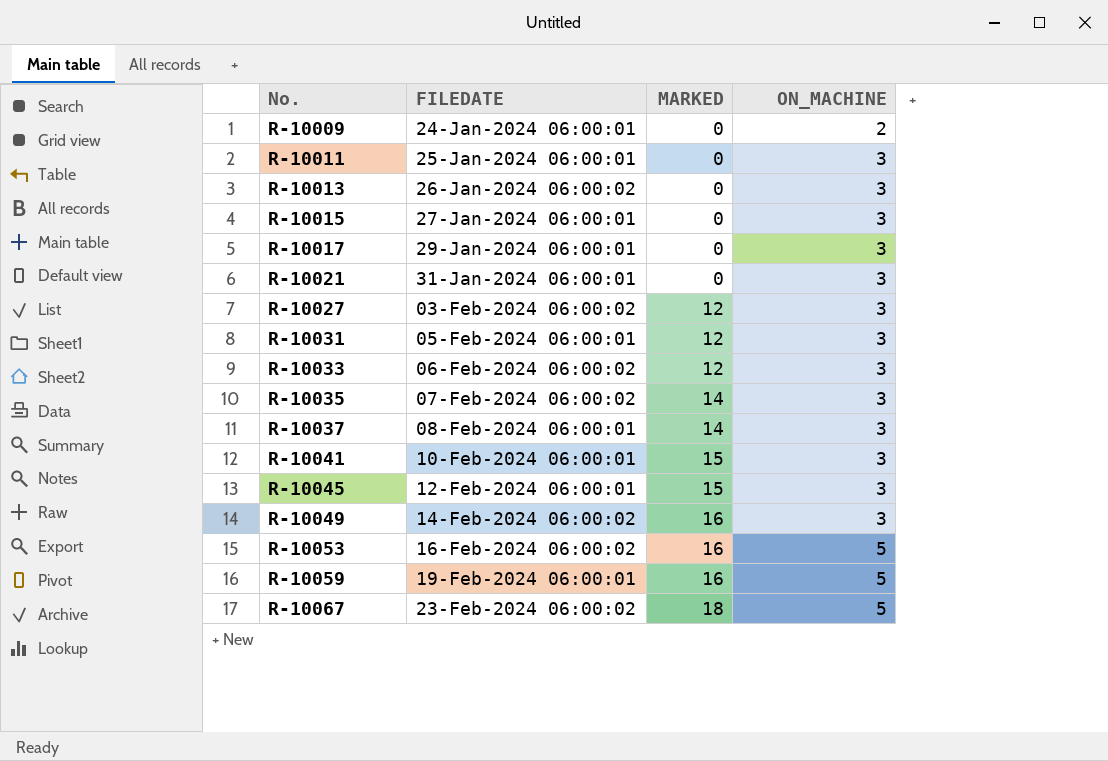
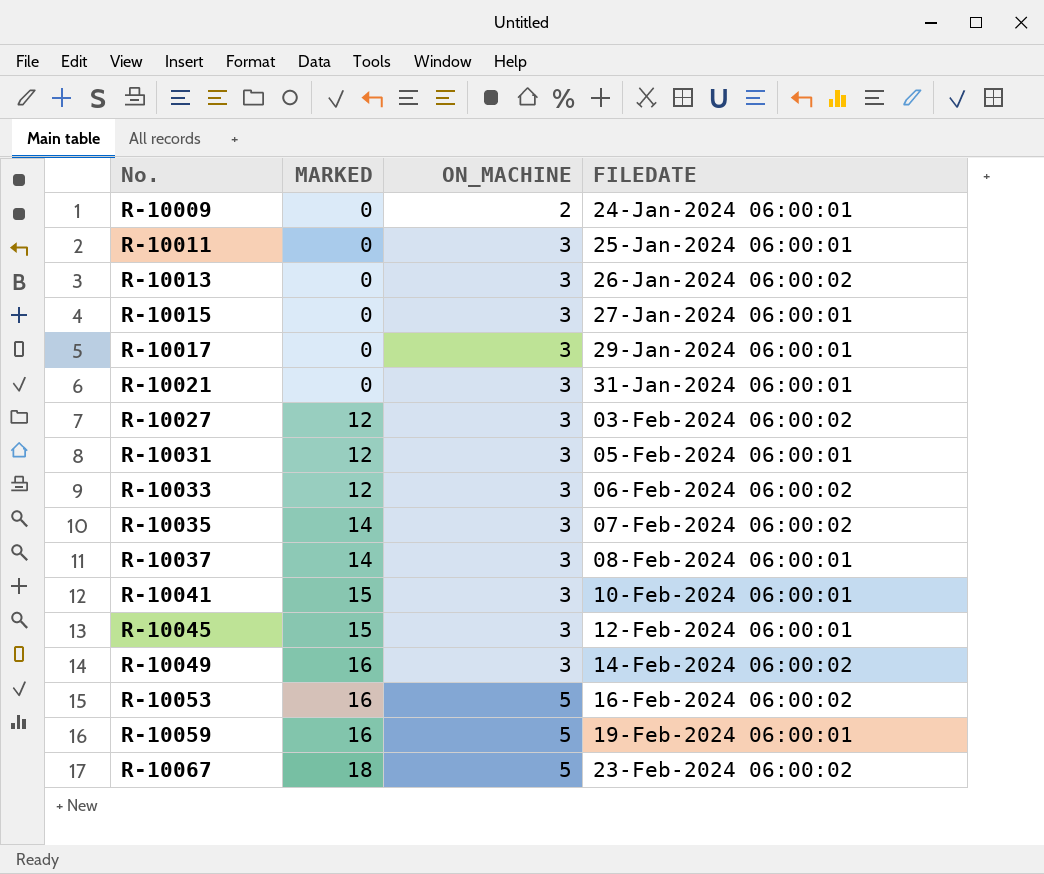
column FILEDATE | position: 2 -> 4

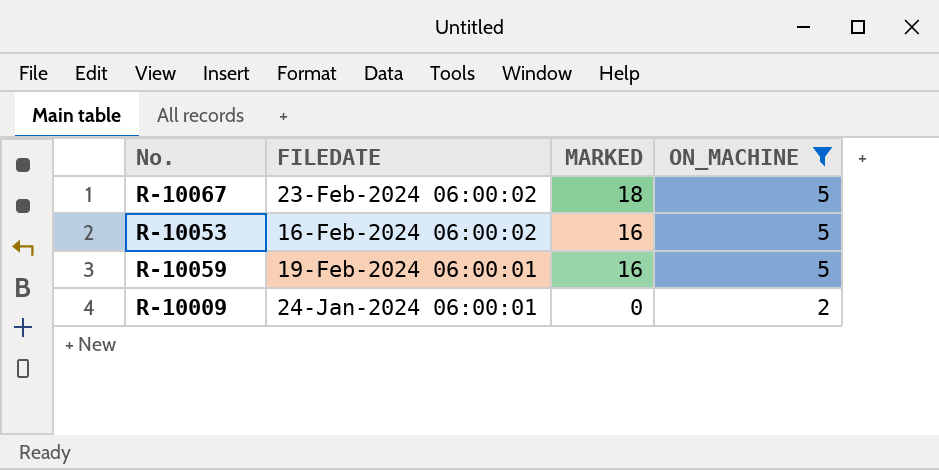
filter: none -> ON_MACHINE != 3
row order: No. ascending -> MARKED descending
column FILEDATE | position: 4 -> 2

